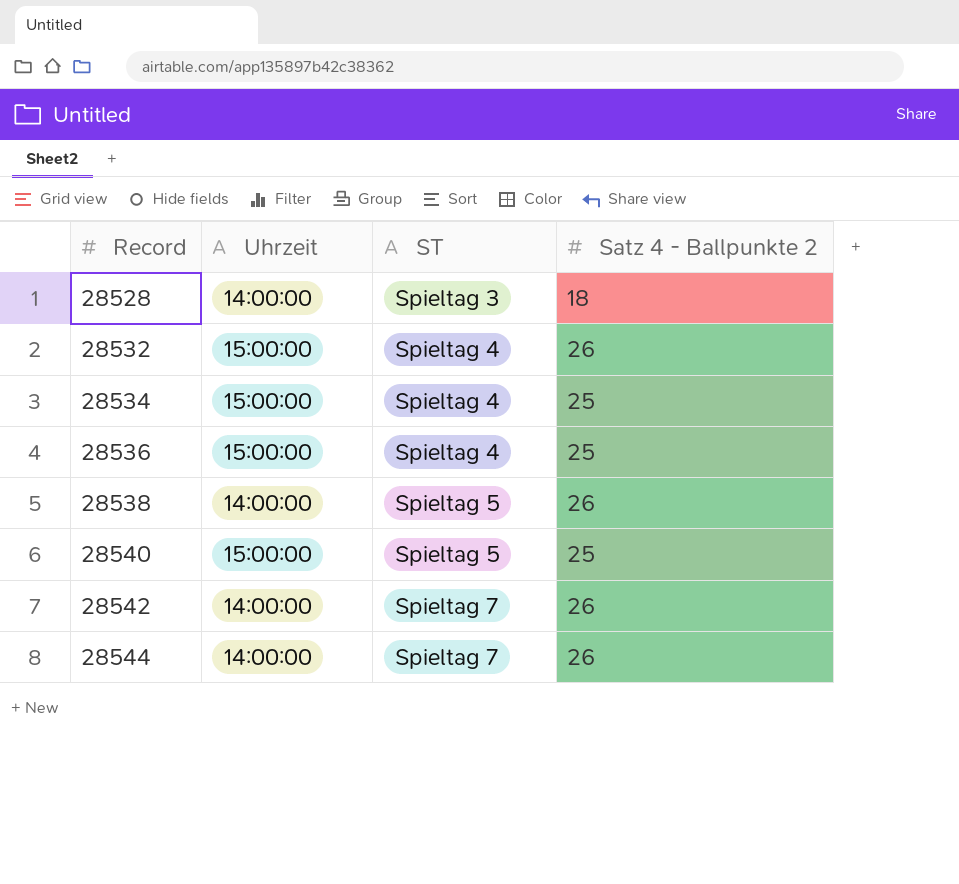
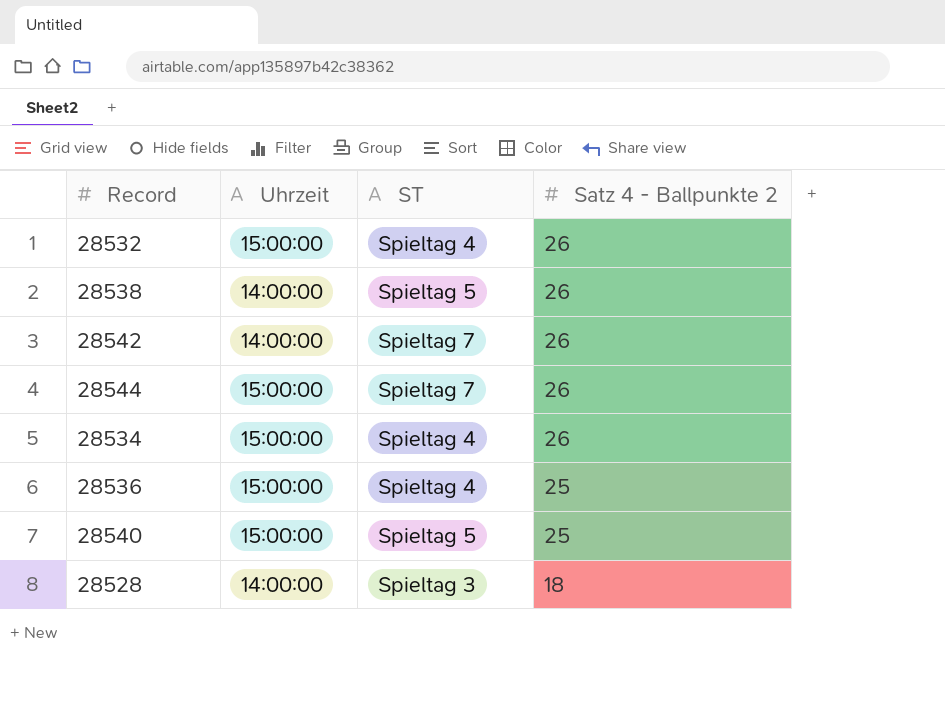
row order: Record ascending -> Satz 4 - Ballpunkte 2 descending
28544 | Uhrzeit: 14:00:00 -> 15:00:00
28534 | Satz 4 - Ballpunkte 2: 25 -> 26

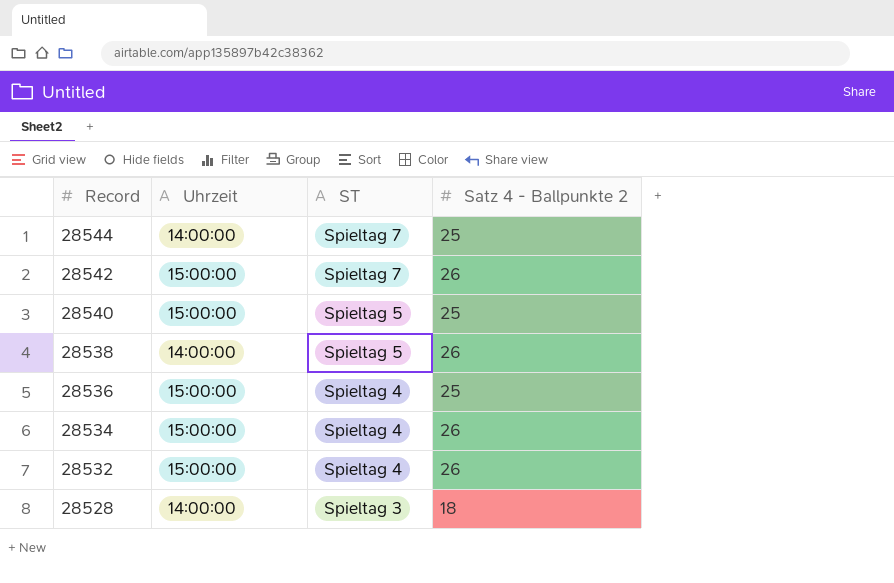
row order: Satz 4 - Ballpunkte 2 descending -> Record descending
28544 | Uhrzeit: 15:00:00 -> 14:00:00
28544 | Satz 4 - Ballpunkte 2: 26 -> 25
28542 | Uhrzeit: 14:00:00 -> 15:00:00

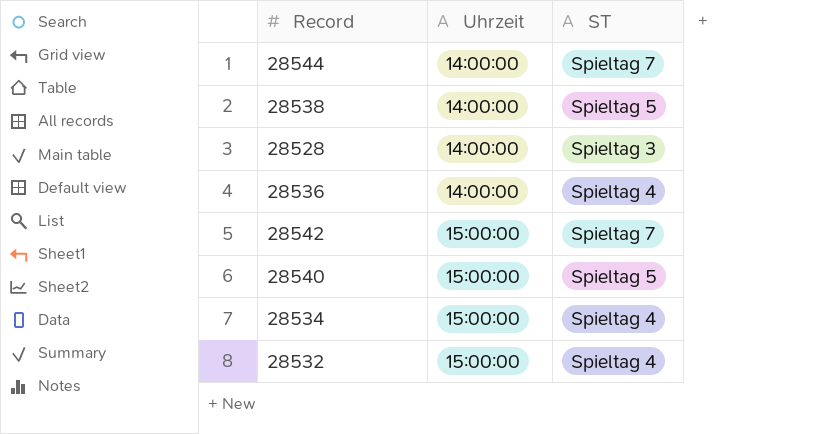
row order: Record descending -> Uhrzeit ascending
column Satz 4 - Ballpunkte 2 | position: 4 -> none
28536 | Uhrzeit: 15:00:00 -> 14:00:00

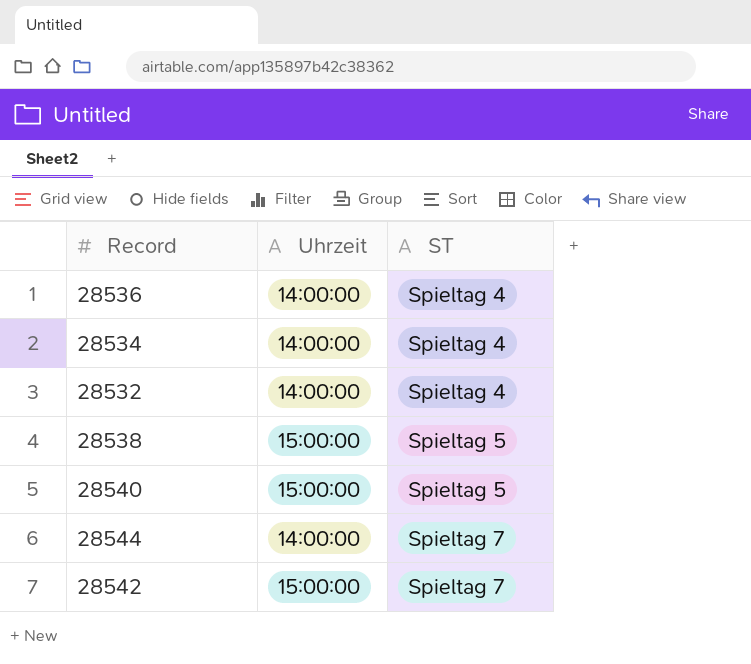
row order: Uhrzeit ascending -> ST ascending
row 28528: 14:00:00 | Spieltag 3 -> none
28534 | Uhrzeit: 15:00:00 -> 14:00:00
28532 | Uhrzeit: 15:00:00 -> 14:00:00
28538 | Uhrzeit: 14:00:00 -> 15:00:00

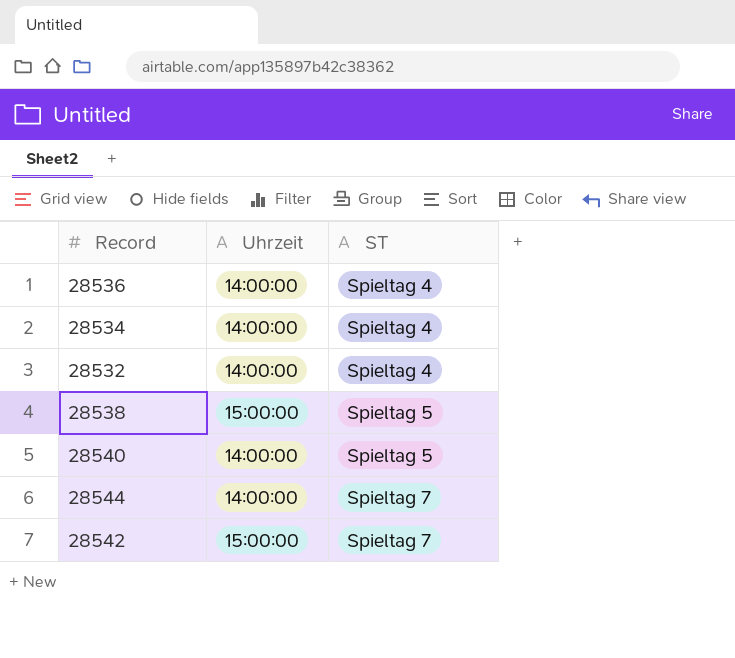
28540 | Uhrzeit: 15:00:00 -> 14:00:00

